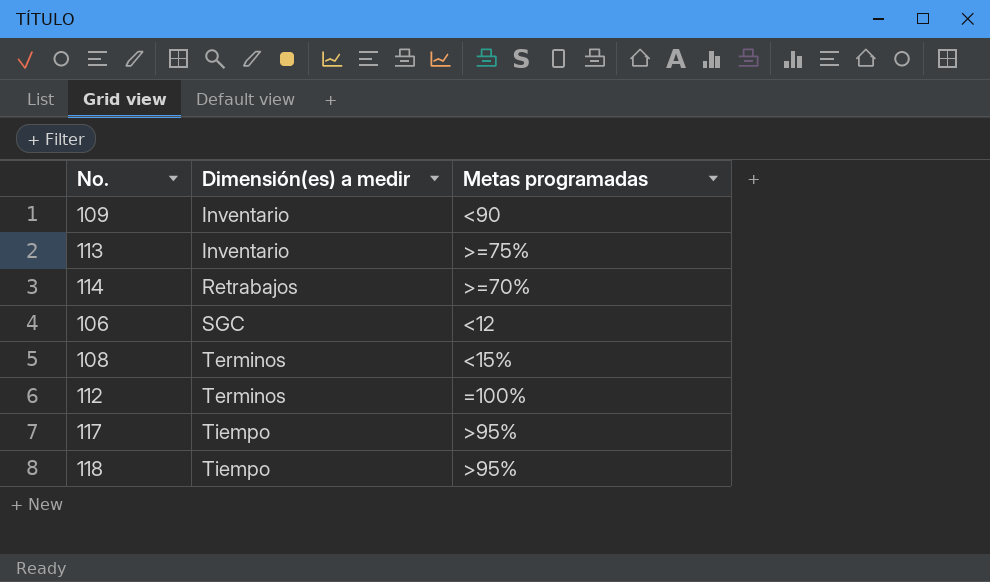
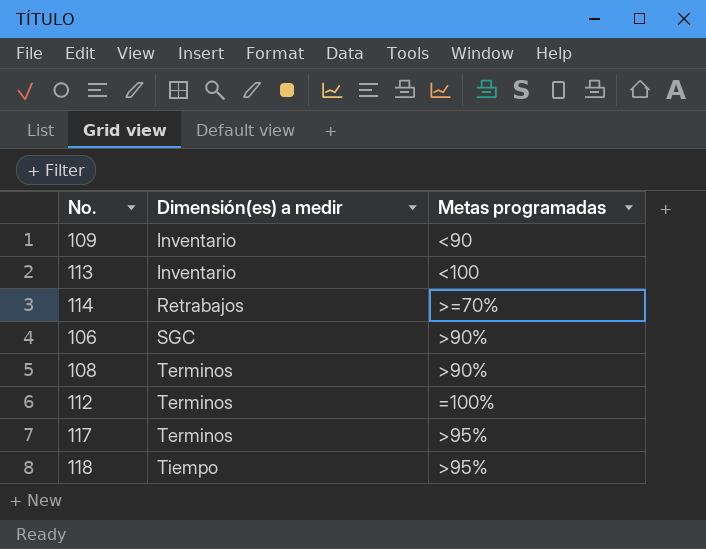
113 | Metas programadas: >=75% -> <100
106 | Metas programadas: <12 -> >90%
108 | Metas programadas: <15% -> >90%
117 | Dimensión(es) a medir: Tiempo -> Terminos

